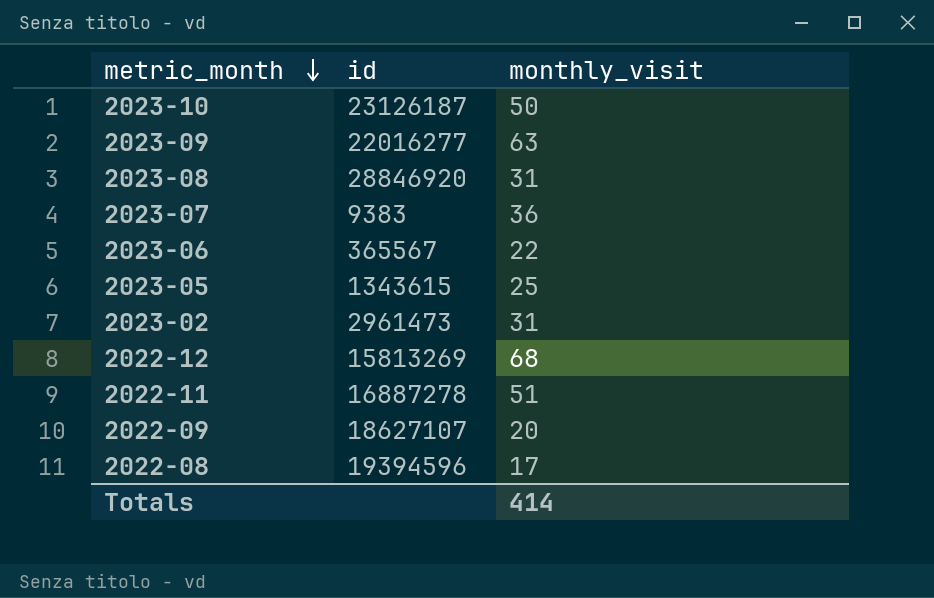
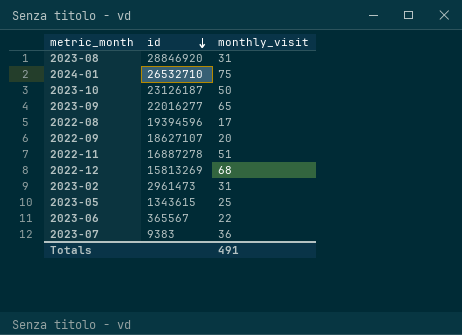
row order: metric_month descending -> id descending
row 2024-01: none -> 26532710 | 75
2023-09 | monthly_visit: 63 -> 65
Totals | monthly_visit: 414 -> 491

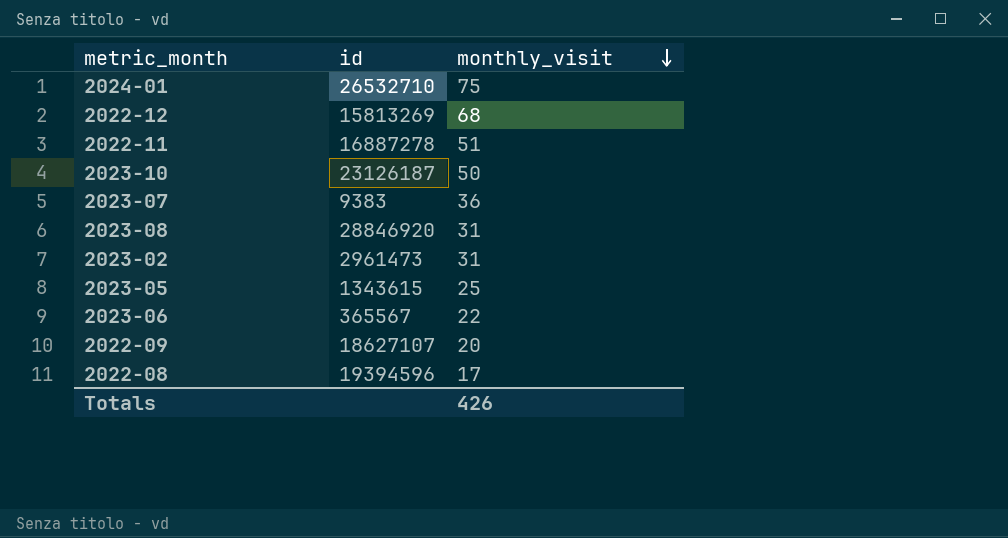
row order: id descending -> monthly_visit descending
row 2023-09: 22016277 | 65 -> none
Totals | monthly_visit: 491 -> 426

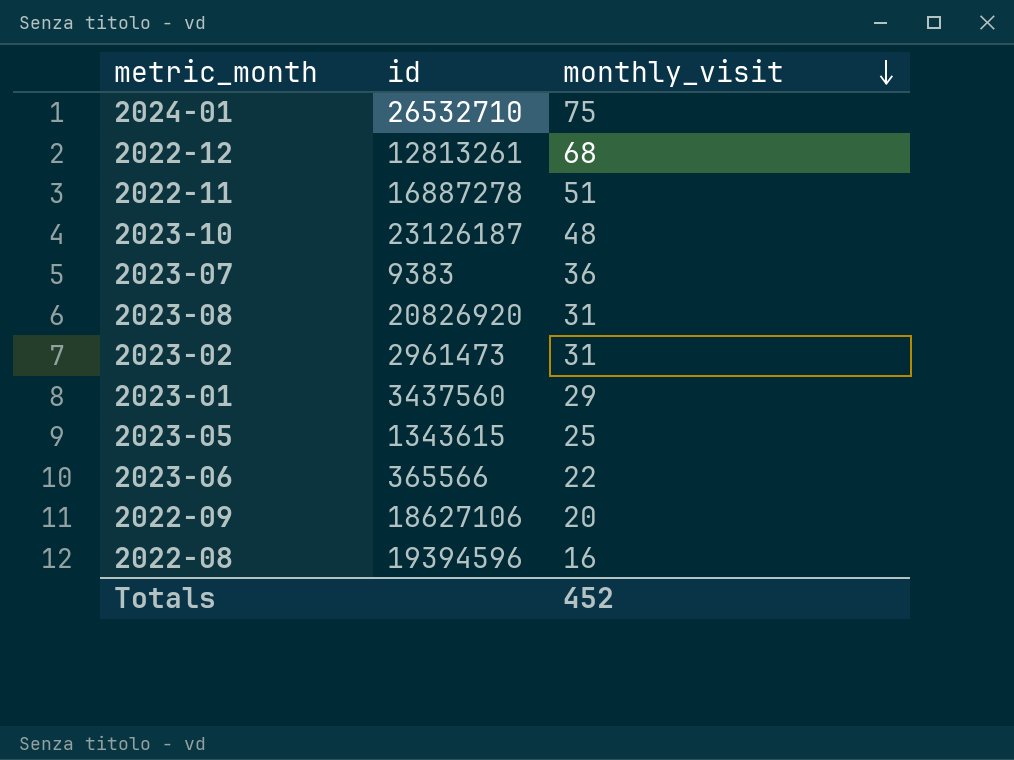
2022-12 | id: 15813269 -> 12813261
2023-10 | monthly_visit: 50 -> 48
2023-08 | id: 28846920 -> 20826920
row 2023-01: none -> 3437560 | 29
2023-06 | id: 365567 -> 365566
2022-09 | id: 18627107 -> 18627106
2022-08 | monthly_visit: 17 -> 16
Totals | monthly_visit: 426 -> 452

